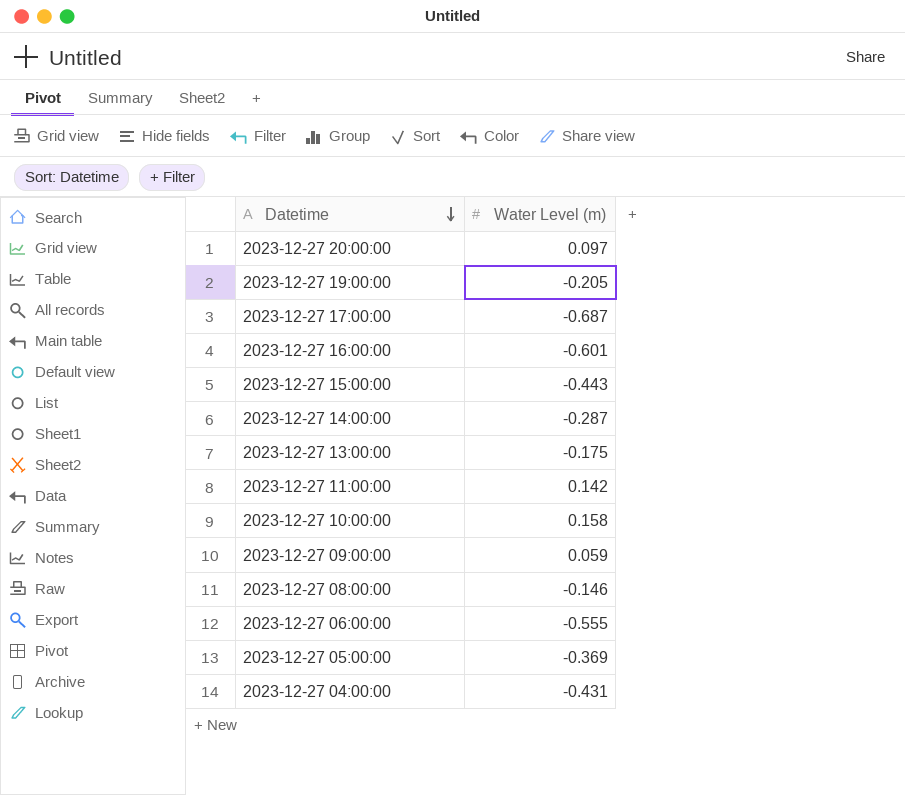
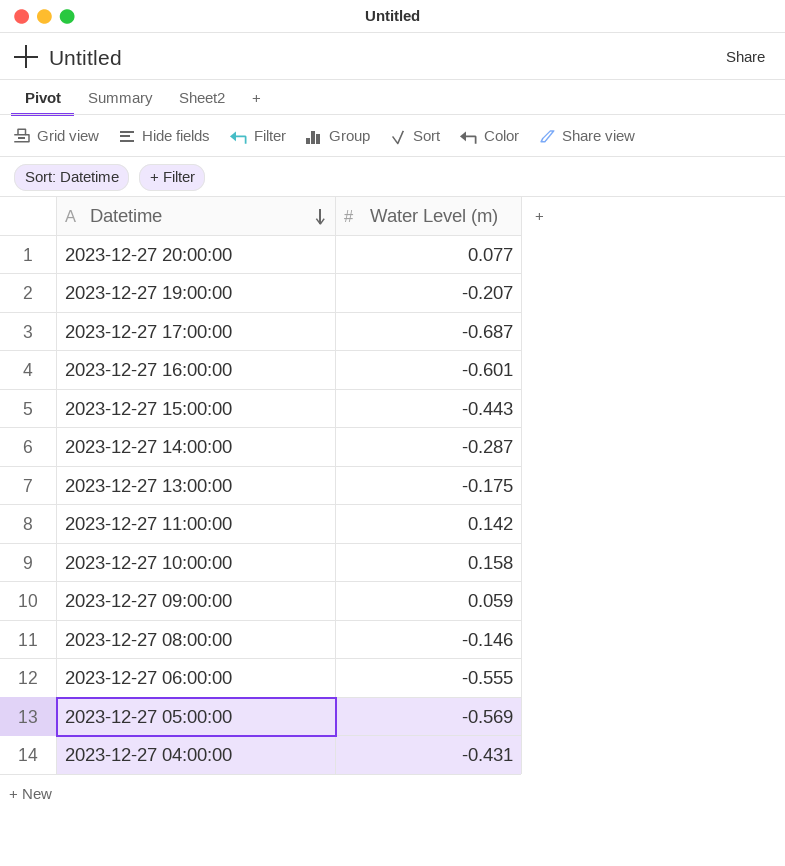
2023-12-27 20:00:00 | Water Level (m): 0.097 -> 0.077
2023-12-27 19:00:00 | Water Level (m): -0.205 -> -0.207
2023-12-27 05:00:00 | Water Level (m): -0.369 -> -0.569

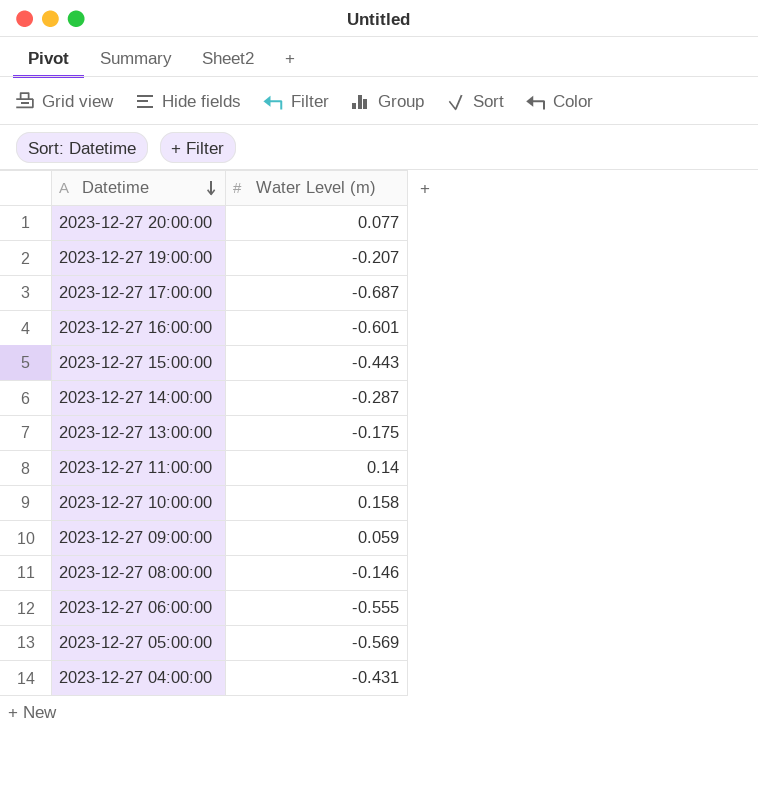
2023-12-27 11:00:00 | Water Level (m): 0.142 -> 0.14

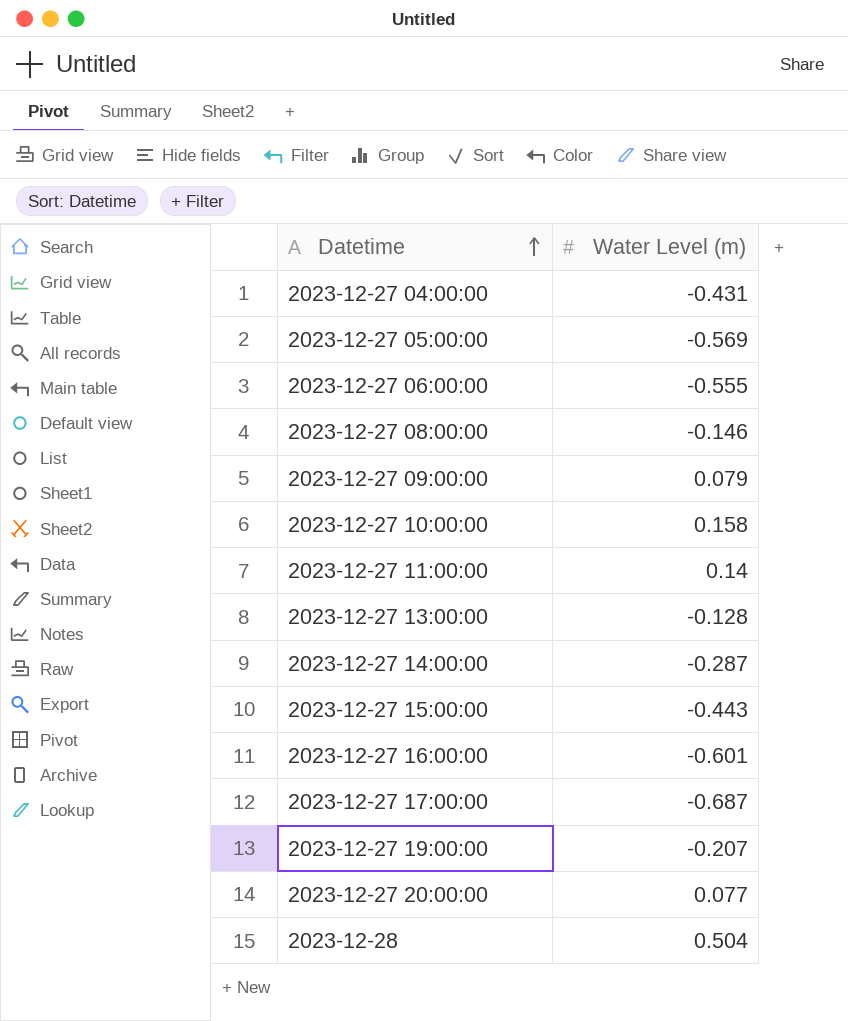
row order: Datetime descending -> Datetime ascending
2023-12-27 09:00:00 | Water Level (m): 0.059 -> 0.079
2023-12-27 13:00:00 | Water Level (m): -0.175 -> -0.128
row 2023-12-28: none -> 0.504

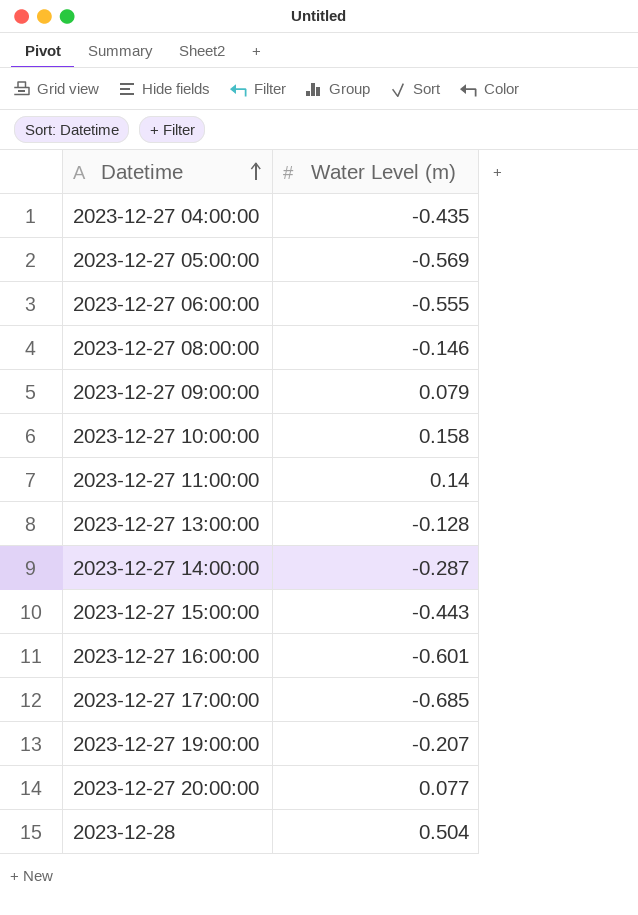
2023-12-27 04:00:00 | Water Level (m): -0.431 -> -0.435
2023-12-27 17:00:00 | Water Level (m): -0.687 -> -0.685

